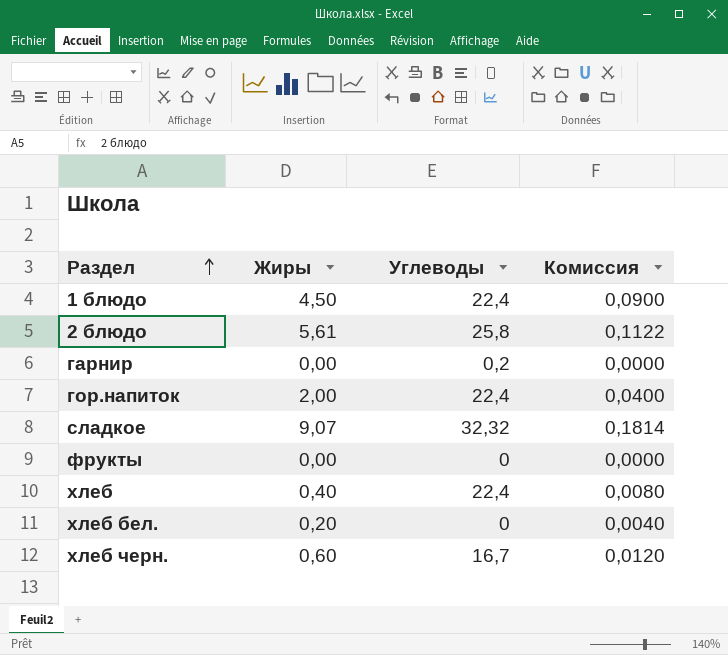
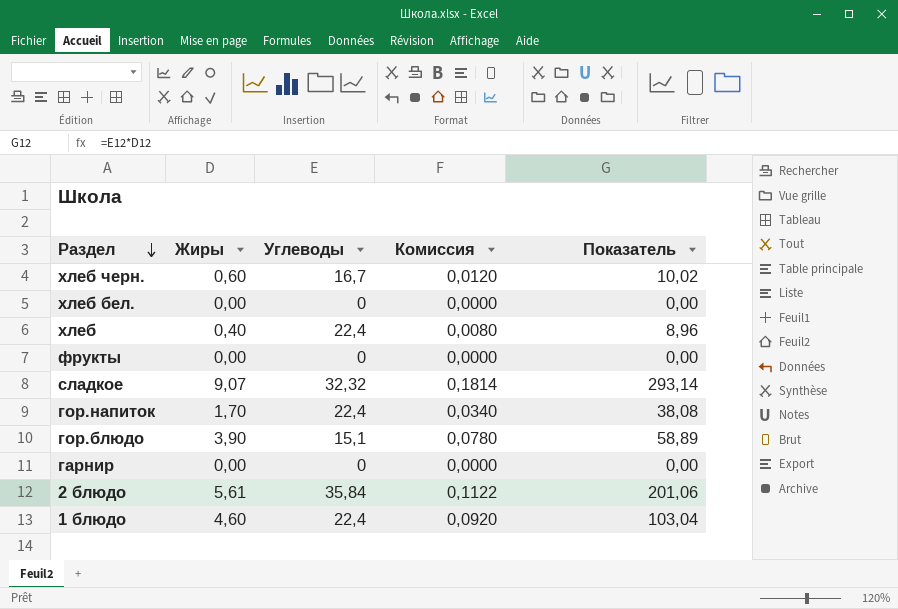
row order: Раздел ascending -> Раздел descending
column Показатель | formula: none -> [Жиры] * [Углеводы]
хлеб бел. | Жиры: 0,20 -> 0,00
хлеб бел. | Комиссия: 0,0040 -> 0,0000
гор.напиток | Жиры: 2,00 -> 1,70
гор.напиток | Комиссия: 0,0400 -> 0,0340
row гор.блюдо: none -> 3,90 | 15,1 | 0,0780 | 58,89
гарнир | Углеводы: 0,2 -> 0
2 блюдо | Углеводы: 25,8 -> 35,84
1 блюдо | Жиры: 4,50 -> 4,60
1 блюдо | Комиссия: 0,0900 -> 0,0920

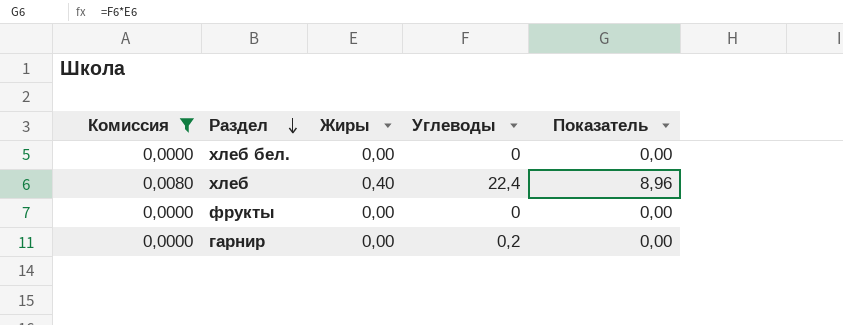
filter: none -> Комиссия <= 0,0080
column Комиссия | position: 4 -> 1
гарнир | Углеводы: 0 -> 0,2

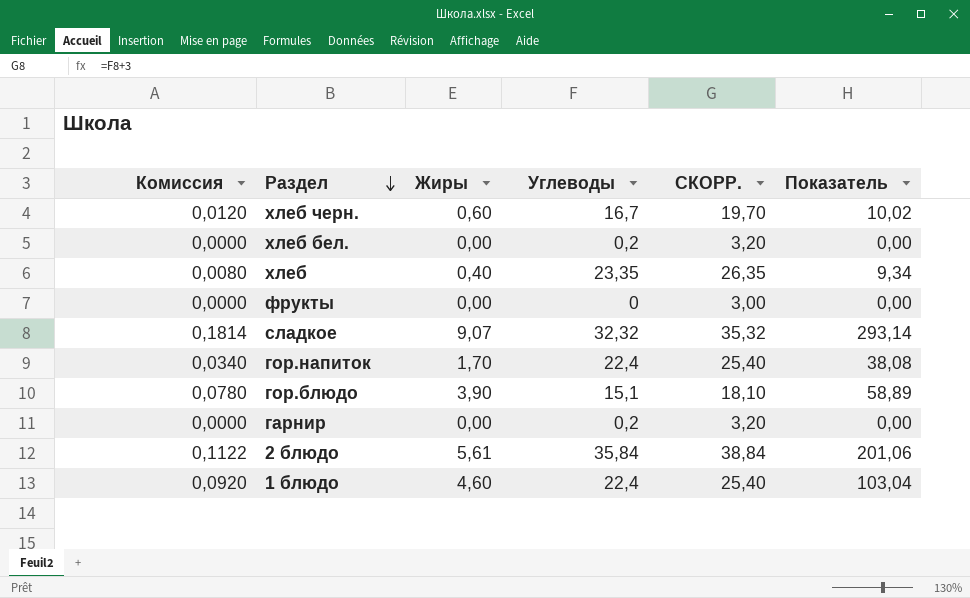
filter: Комиссия <= 0,0080 -> none
column СКОРР. | formula: none -> [Углеводы] + 3
хлеб бел. | Углеводы: 0 -> 0,2
хлеб | Углеводы: 22,4 -> 23,35
хлеб | Показатель: 8,96 -> 9,34

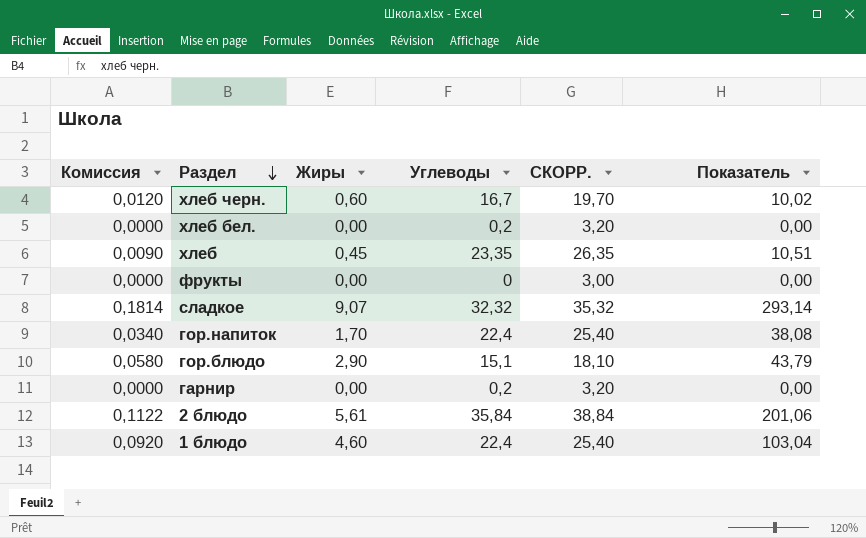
хлеб | Комиссия: 0,0080 -> 0,0090
хлеб | Жиры: 0,40 -> 0,45
хлеб | Показатель: 9,34 -> 10,51
гор.блюдо | Комиссия: 0,0780 -> 0,0580
гор.блюдо | Жиры: 3,90 -> 2,90
гор.блюдо | Показатель: 58,89 -> 43,79

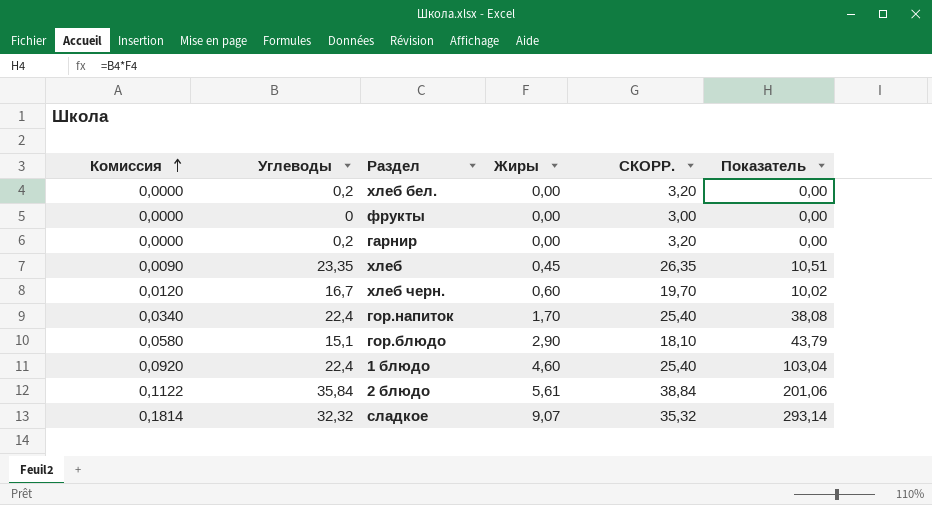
row order: Раздел descending -> Комиссия ascending
column Углеводы | position: 4 -> 2

